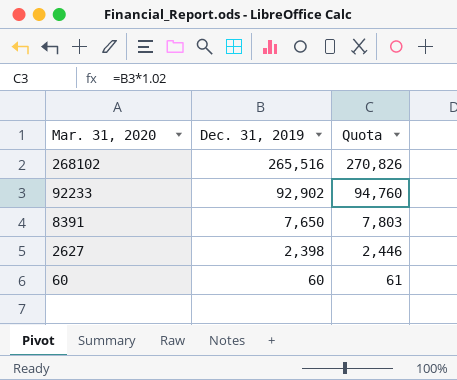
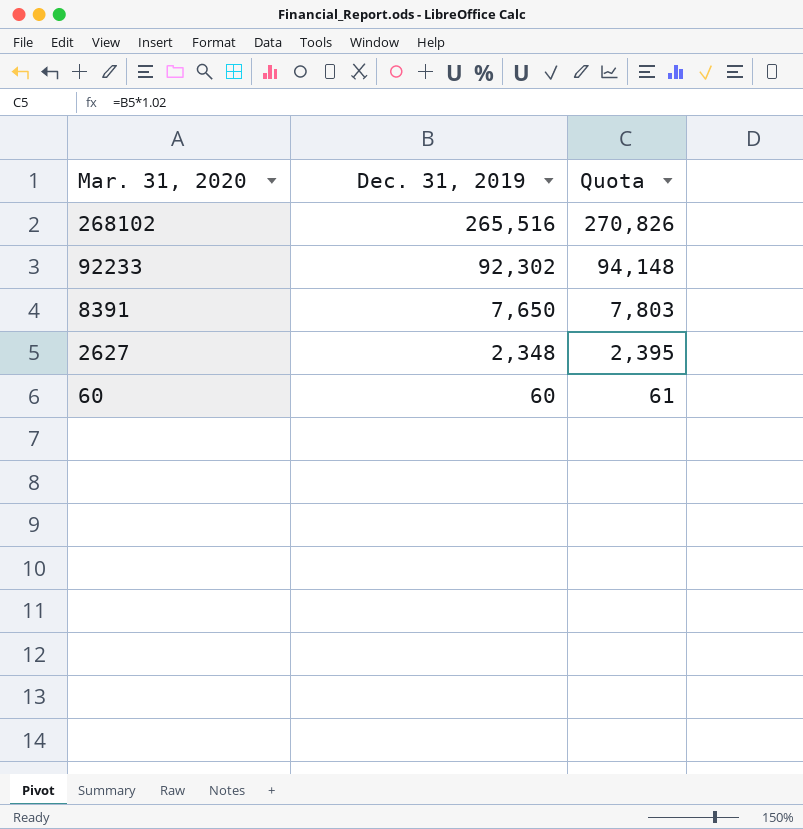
92233 | Dec. 31, 2019: 92,902 -> 92,302
92233 | Quota: 94,760 -> 94,148
2627 | Dec. 31, 2019: 2,398 -> 2,348
2627 | Quota: 2,446 -> 2,395

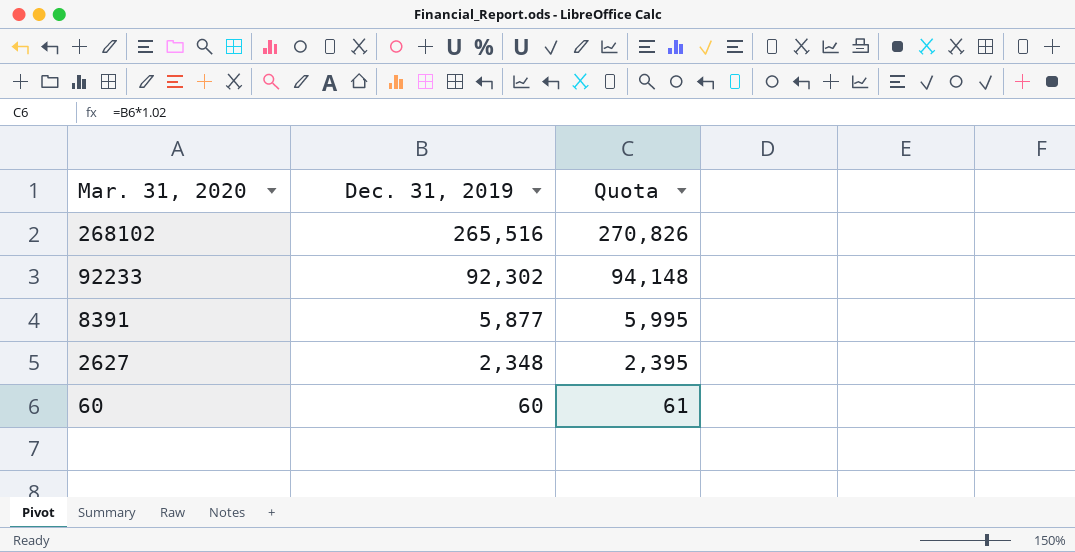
8391 | Dec. 31, 2019: 7,650 -> 5,877
8391 | Quota: 7,803 -> 5,995

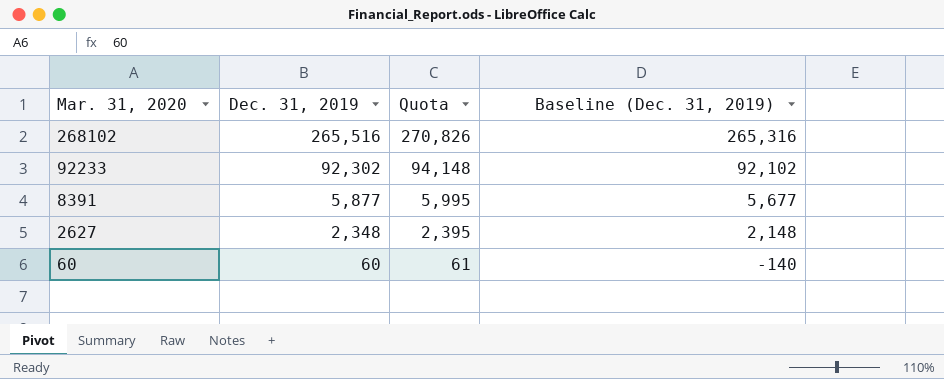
column Baseline (Dec. 31, 2019) | formula: none -> [Dec. 31, 2019] - 200

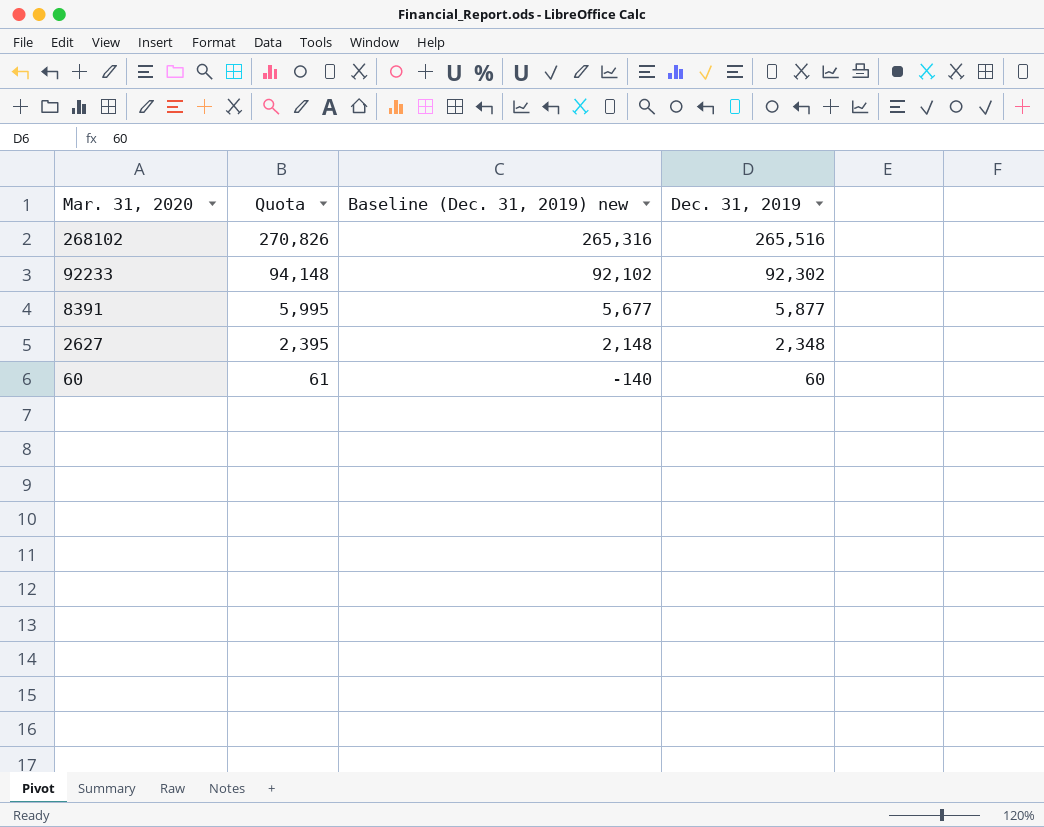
column name: Baseline (Dec. 31, 2019) -> Baseline (Dec. 31, 2019) new
column Dec. 31, 2019 | position: 2 -> 4

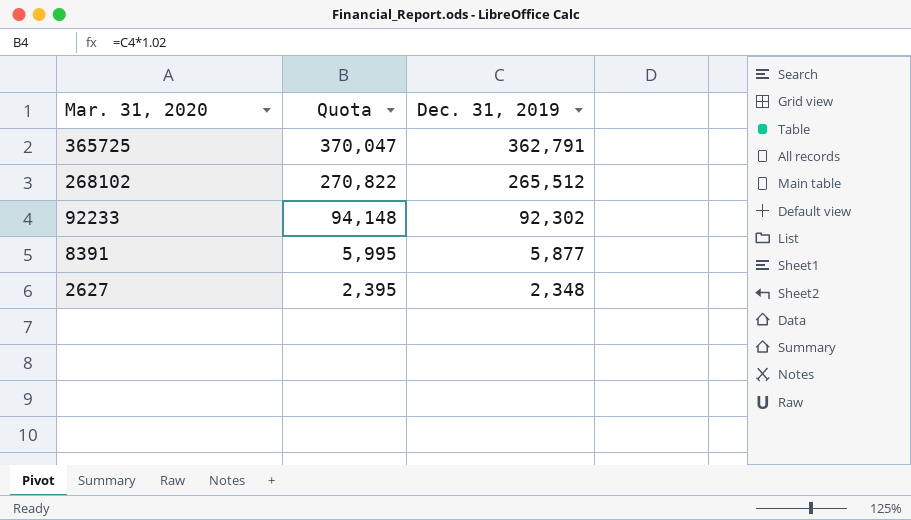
column Baseline (Dec. 31, 2019) new | formula: [Dec. 31, 2019] - 200 -> none
row 60: 61 | -140 | 60 -> none
row 365725: none -> 370,047 | 362,791
268102 | Quota: 270,826 -> 270,822
268102 | Dec. 31, 2019: 265,516 -> 265,512

